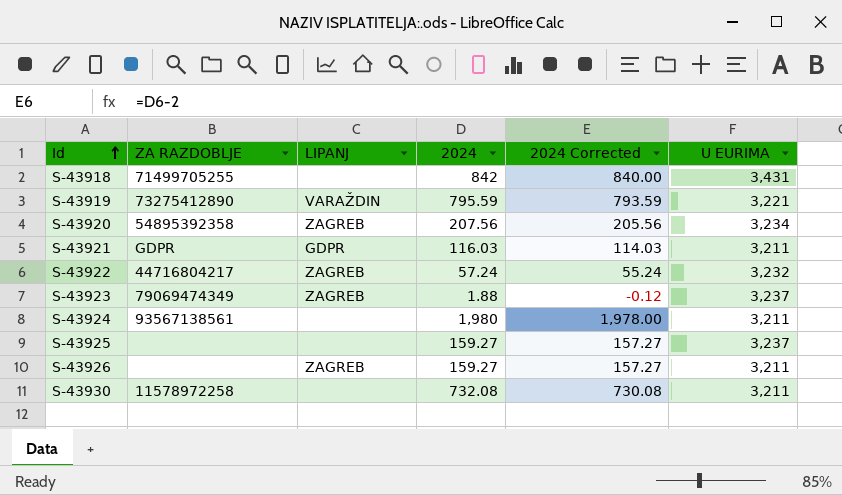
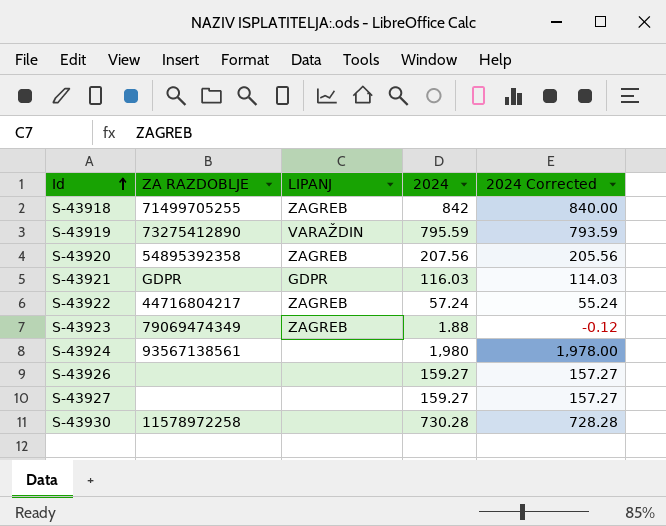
column U EURIMA | position: 6 -> none
row S-43925: none | none | 159.27 | 157.27 | 3,237 -> none
S-43918 | LIPANJ: none -> ZAGREB
S-43926 | LIPANJ: ZAGREB -> none
row S-43927: none -> none | none | 159.27 | 157.27
S-43930 | 2024: 732.08 -> 730.28
S-43930 | 2024 Corrected: 730.08 -> 728.28

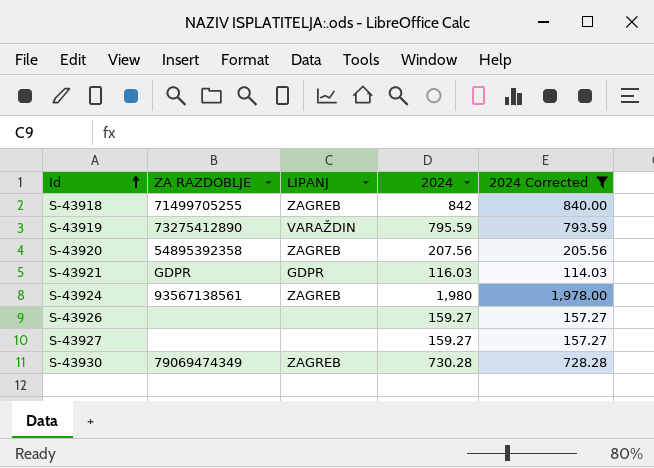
filter: none -> 2024 Corrected >= 114.03
S-43924 | LIPANJ: none -> ZAGREB
S-43930 | ZA RAZDOBLJE: 11578972258 -> 79069474349
S-43930 | LIPANJ: none -> ZAGREB

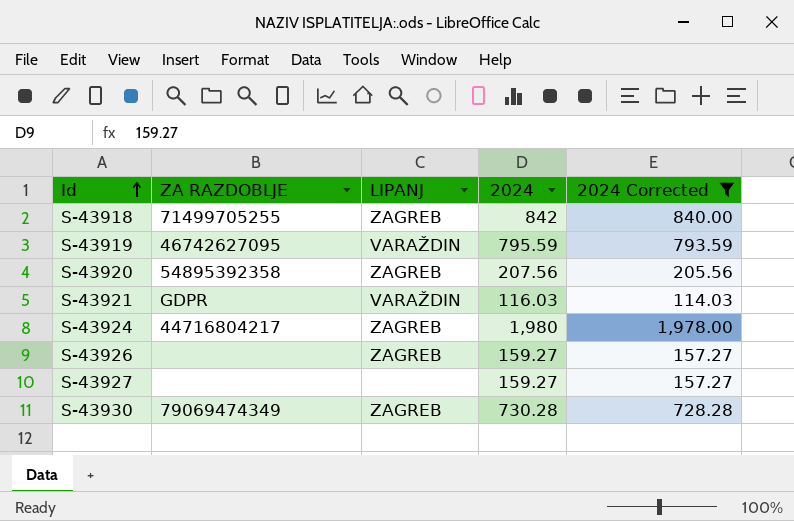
S-43919 | ZA RAZDOBLJE: 73275412890 -> 46742627095
S-43921 | LIPANJ: GDPR -> VARAŽDIN
S-43924 | ZA RAZDOBLJE: 93567138561 -> 44716804217
S-43926 | LIPANJ: none -> ZAGREB

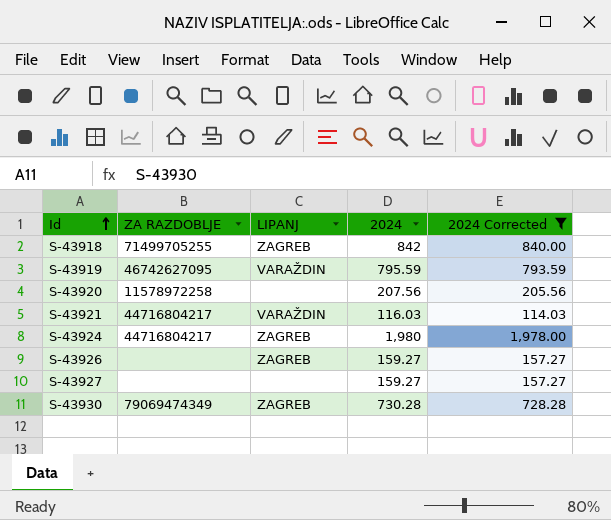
S-43920 | ZA RAZDOBLJE: 54895392358 -> 11578972258
S-43920 | LIPANJ: ZAGREB -> none
S-43921 | ZA RAZDOBLJE: GDPR -> 44716804217

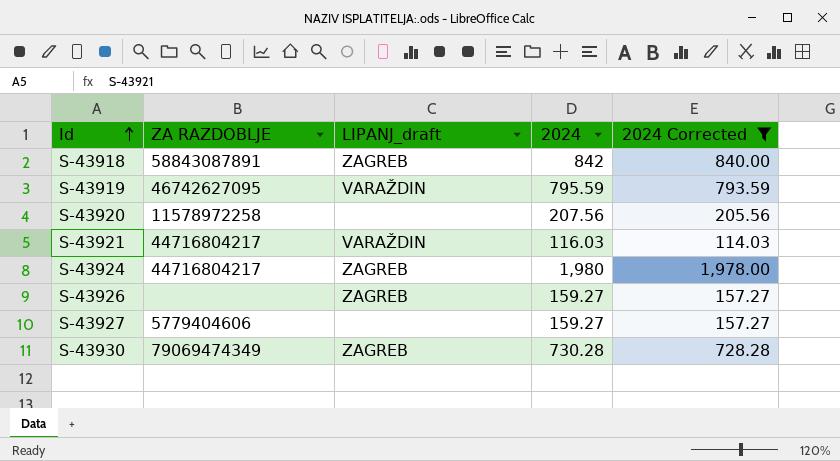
column name: LIPANJ -> LIPANJ_draft
S-43918 | ZA RAZDOBLJE: 71499705255 -> 58843087891
S-43927 | ZA RAZDOBLJE: none -> 5779404606

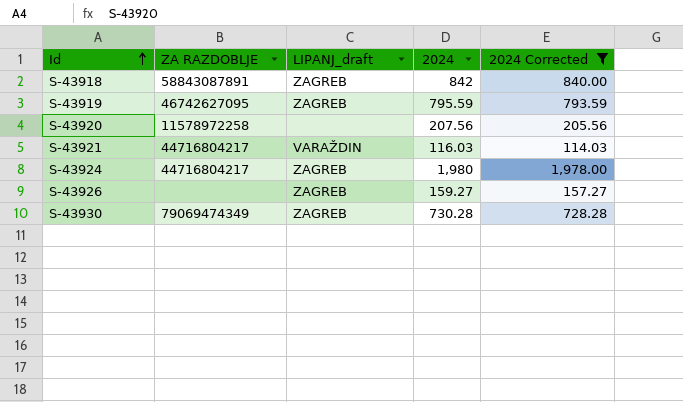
row S-43927: 5779404606 | none | 159.27 | 157.27 -> none
S-43919 | LIPANJ_draft: VARAŽDIN -> ZAGREB

